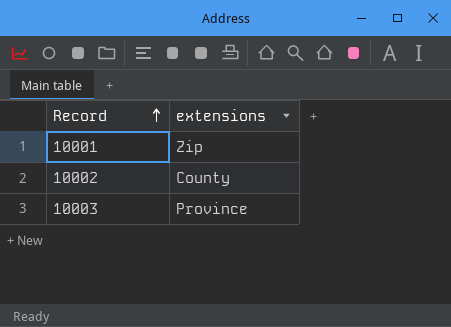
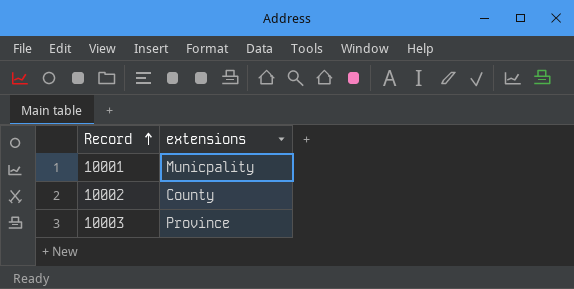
10001 | extensions: Zip -> Municpality

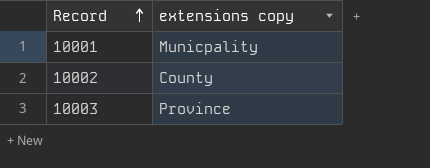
column name: extensions -> extensions copy

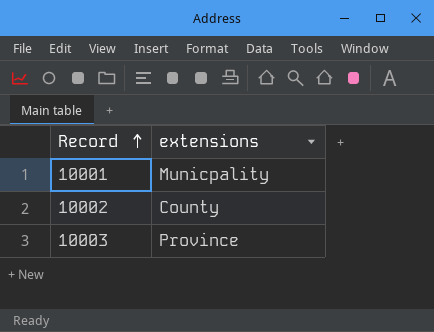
column name: extensions copy -> extensions

